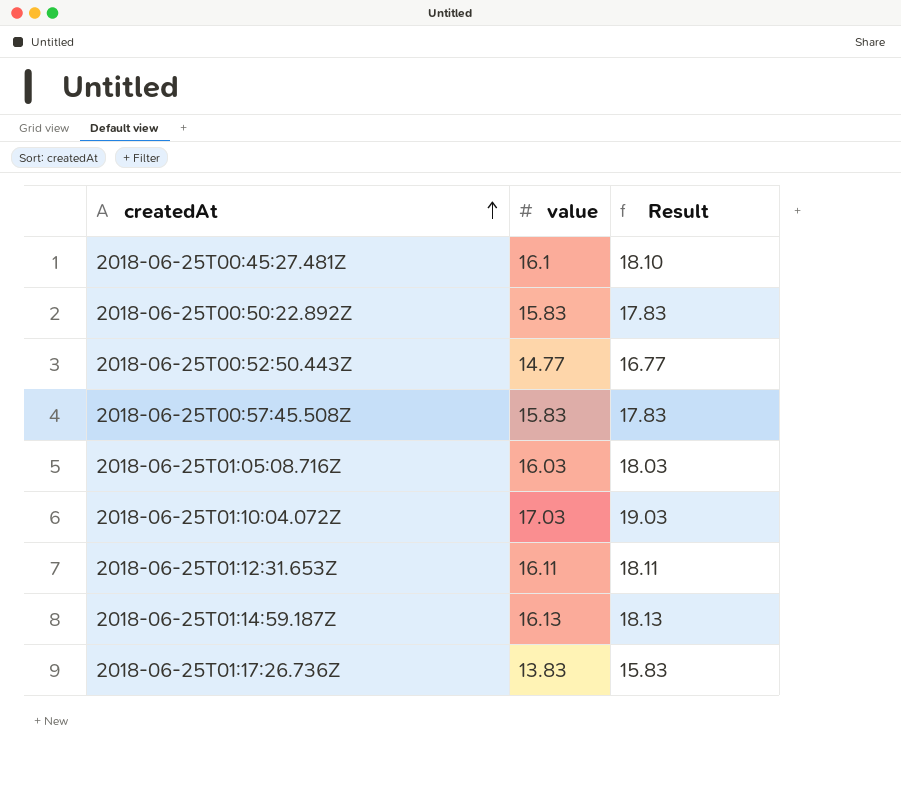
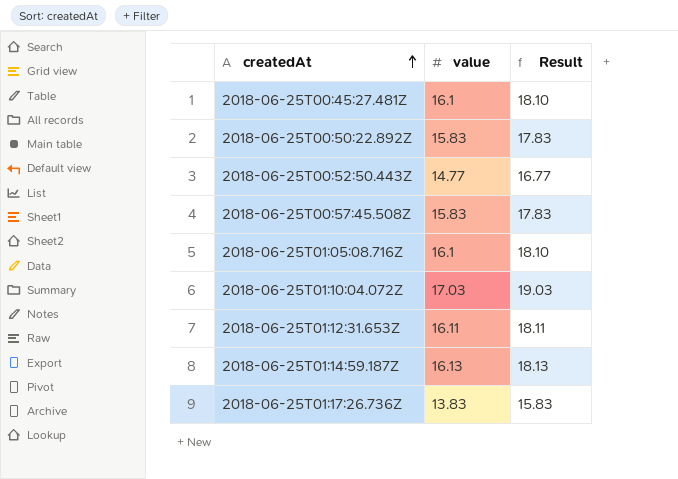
2018-06-25T01:05:08.716Z | value: 16.03 -> 16.1
2018-06-25T01:05:08.716Z | Result: 18.03 -> 18.10

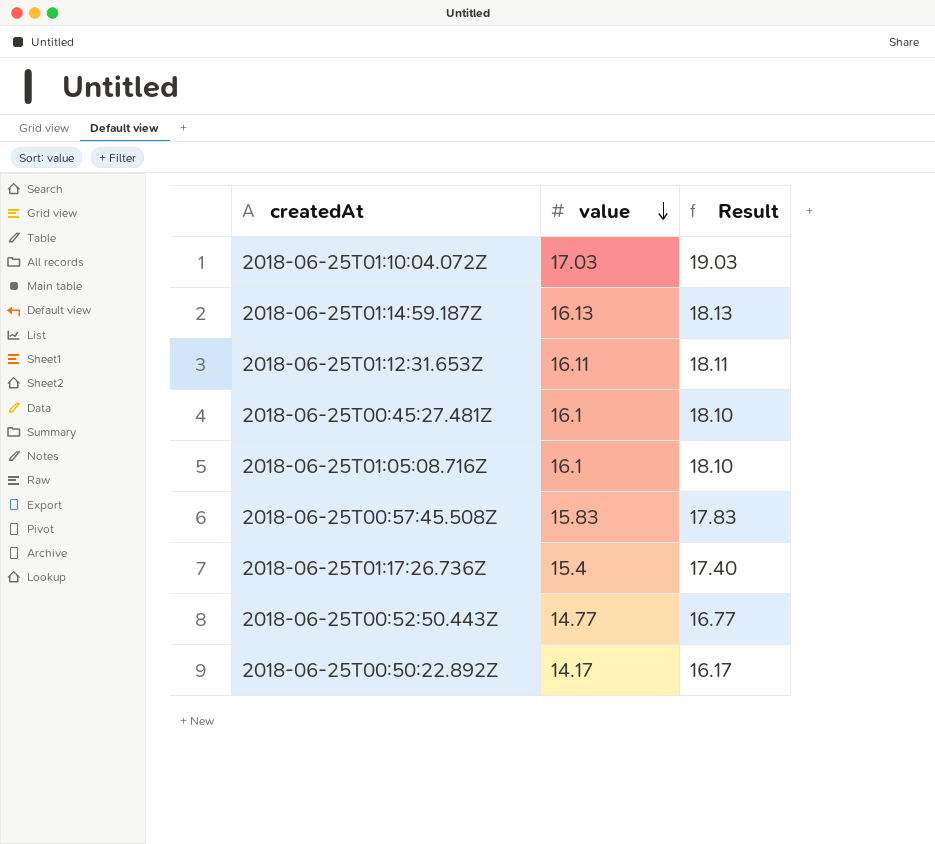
row order: createdAt ascending -> value descending
2018-06-25T01:17:26.736Z | value: 13.83 -> 15.4
2018-06-25T01:17:26.736Z | Result: 15.83 -> 17.40
2018-06-25T00:50:22.892Z | value: 15.83 -> 14.17
2018-06-25T00:50:22.892Z | Result: 17.83 -> 16.17

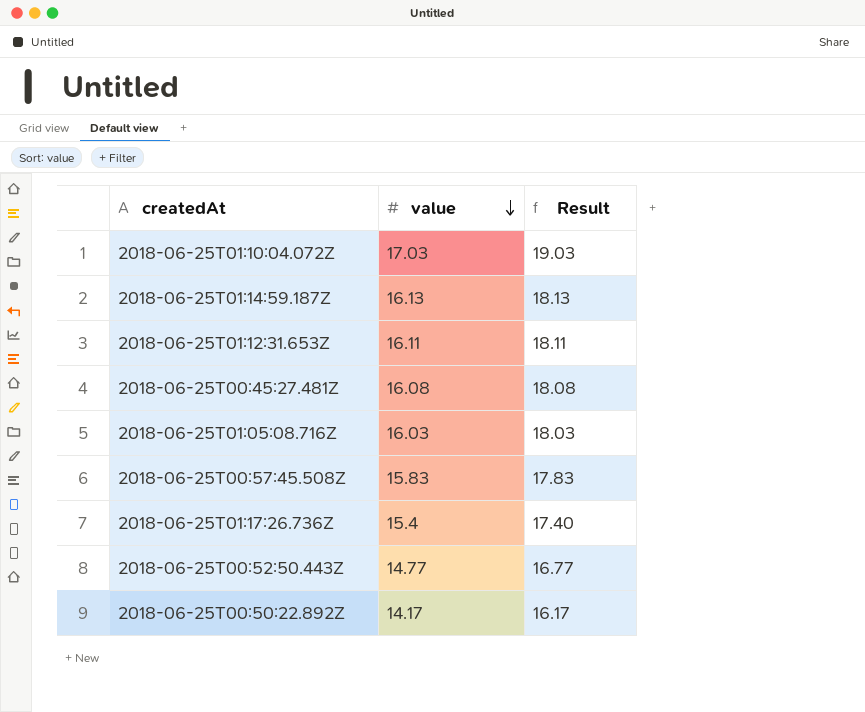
2018-06-25T00:45:27.481Z | value: 16.1 -> 16.08
2018-06-25T00:45:27.481Z | Result: 18.10 -> 18.08
2018-06-25T01:05:08.716Z | value: 16.1 -> 16.03
2018-06-25T01:05:08.716Z | Result: 18.10 -> 18.03

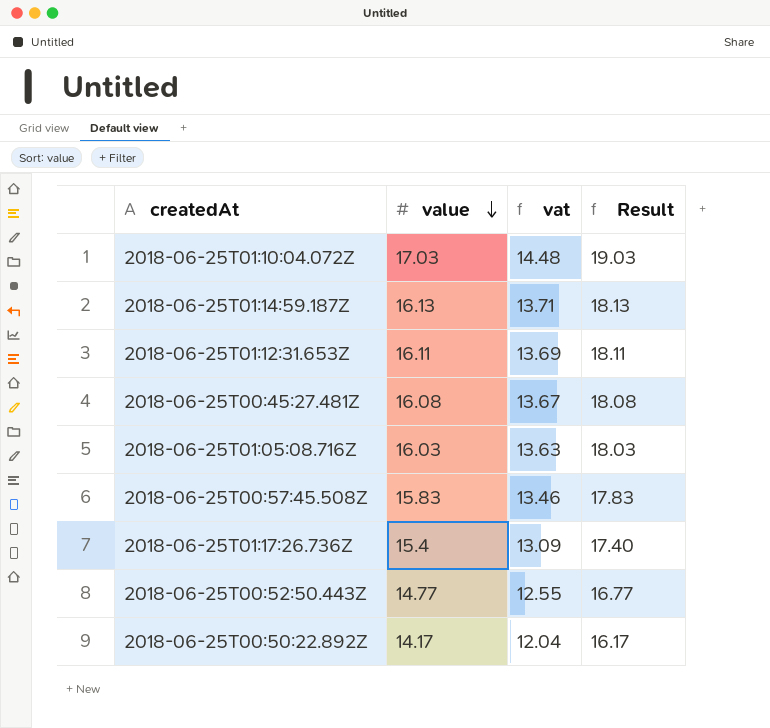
column vat | formula: none -> [value] * 0.85

